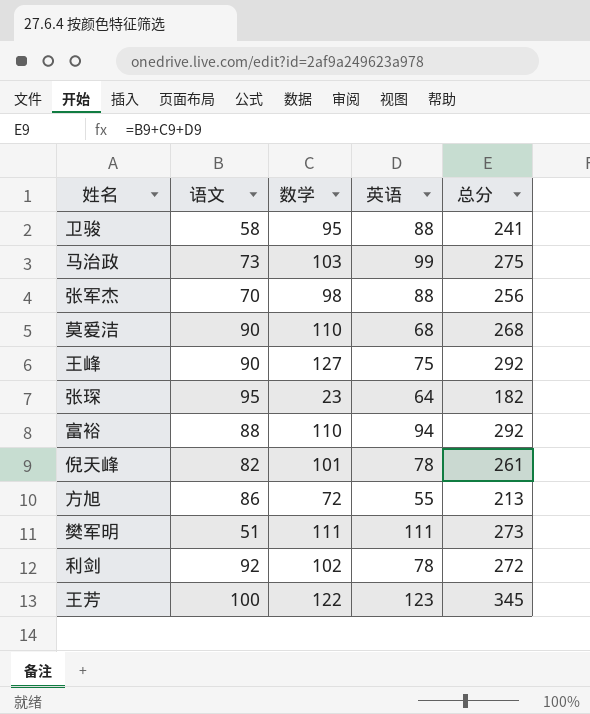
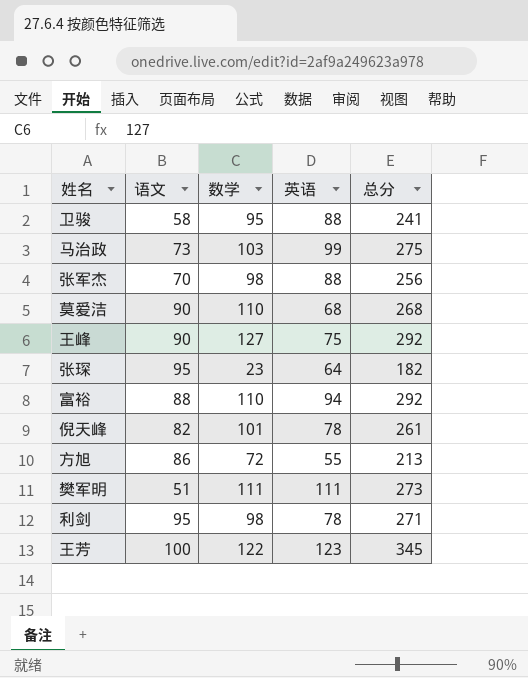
利剑 | 语文: 92 -> 95
利剑 | 数学: 102 -> 98
利剑 | 总分: 272 -> 271

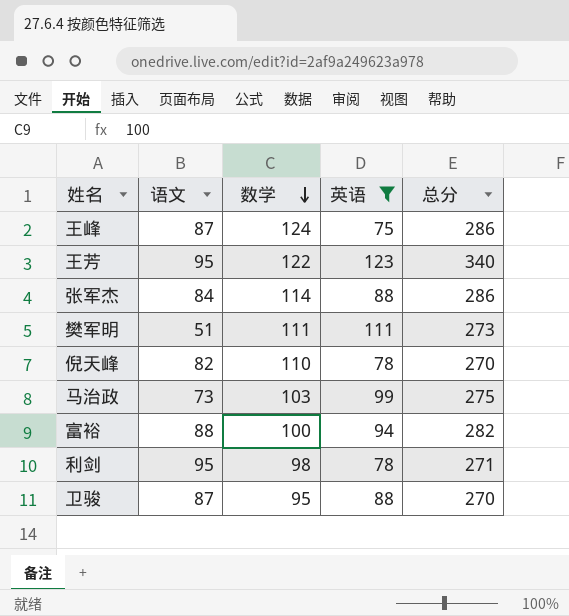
filter: none -> 英语 >= 75
row order: none -> 数学 descending
王峰 | 语文: 90 -> 87
王峰 | 数学: 127 -> 124
王峰 | 总分: 292 -> 286
王芳 | 语文: 100 -> 95
王芳 | 总分: 345 -> 340
张军杰 | 语文: 70 -> 84
张军杰 | 数学: 98 -> 114
张军杰 | 总分: 256 -> 286
倪天峰 | 数学: 101 -> 110
倪天峰 | 总分: 261 -> 270
富裕 | 数学: 110 -> 100
富裕 | 总分: 292 -> 282
卫骏 | 语文: 58 -> 87
卫骏 | 总分: 241 -> 270

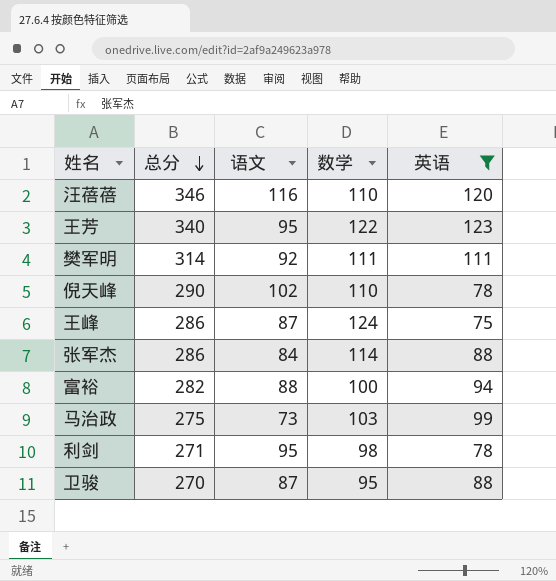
row order: 数学 descending -> 总分 descending
column 总分 | position: 5 -> 2
row 汪蓓蓓: none -> 346 | 116 | 110 | 120
樊军明 | 总分: 273 -> 314
樊军明 | 语文: 51 -> 92
倪天峰 | 总分: 270 -> 290
倪天峰 | 语文: 82 -> 102

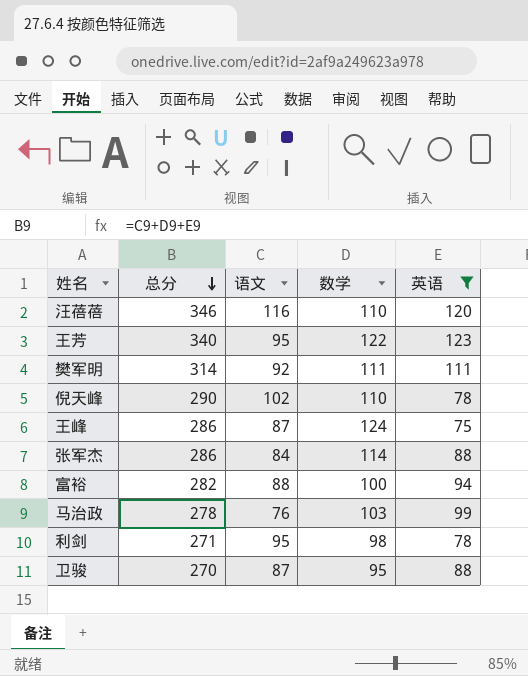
马治政 | 总分: 275 -> 278
马治政 | 语文: 73 -> 76

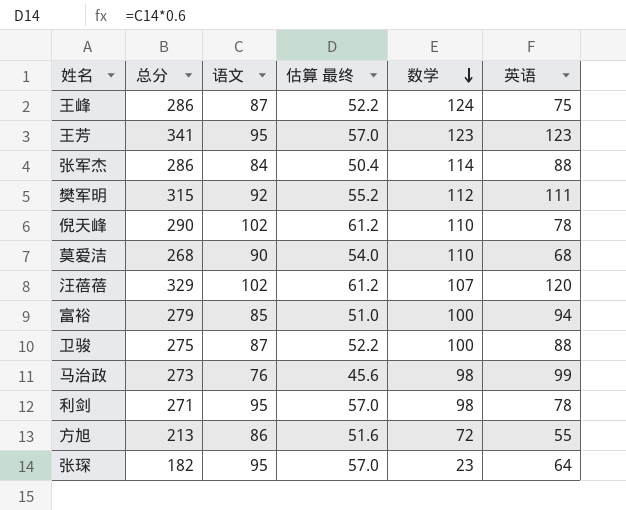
filter: 英语 >= 75 -> none
row order: 总分 descending -> 数学 descending
column 估算 最终 | formula: none -> [语文] * 0.6
王芳 | 总分: 340 -> 341
王芳 | 数学: 122 -> 123
樊军明 | 总分: 314 -> 315
樊军明 | 数学: 111 -> 112
汪蓓蓓 | 总分: 346 -> 329
汪蓓蓓 | 语文: 116 -> 102
汪蓓蓓 | 数学: 110 -> 107
富裕 | 总分: 282 -> 279
富裕 | 语文: 88 -> 85
卫骏 | 总分: 270 -> 275
卫骏 | 数学: 95 -> 100
马治政 | 总分: 278 -> 273
马治政 | 数学: 103 -> 98

